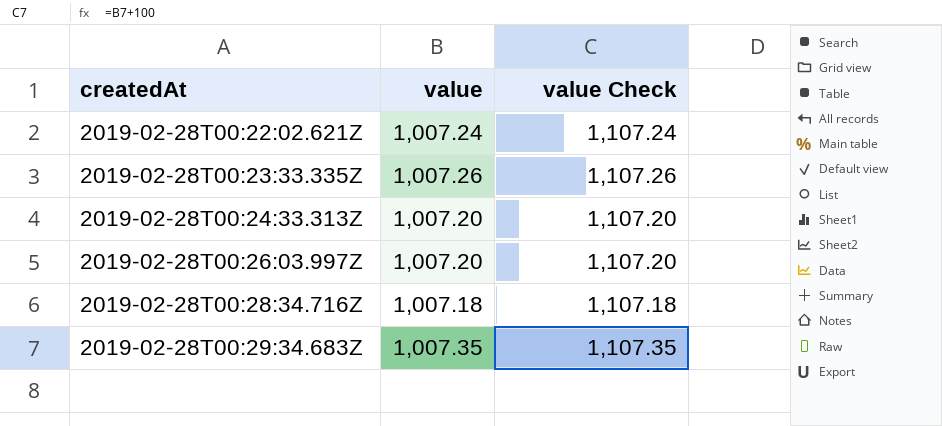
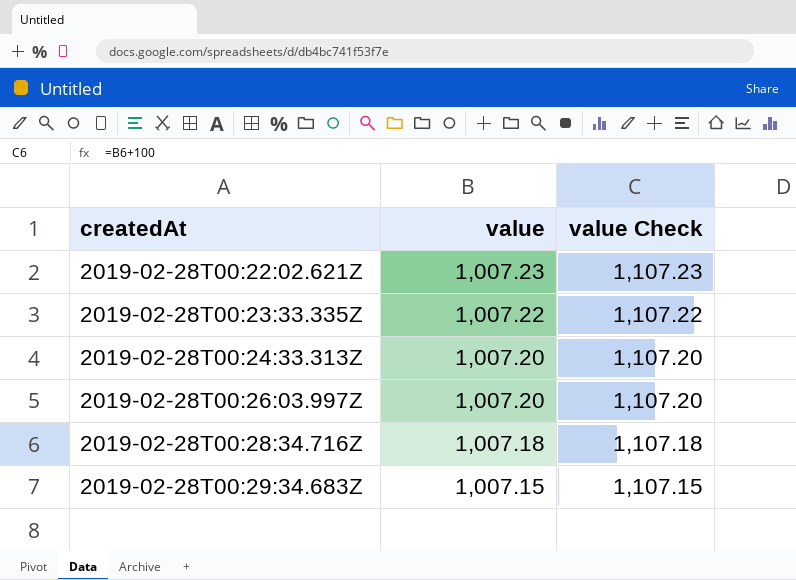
2019-02-28T00:22:02.621Z | value: 1,007.24 -> 1,007.23
2019-02-28T00:22:02.621Z | value Check: 1,107.24 -> 1,107.23
2019-02-28T00:23:33.335Z | value: 1,007.26 -> 1,007.22
2019-02-28T00:23:33.335Z | value Check: 1,107.26 -> 1,107.22
2019-02-28T00:29:34.683Z | value: 1,007.35 -> 1,007.15
2019-02-28T00:29:34.683Z | value Check: 1,107.35 -> 1,107.15

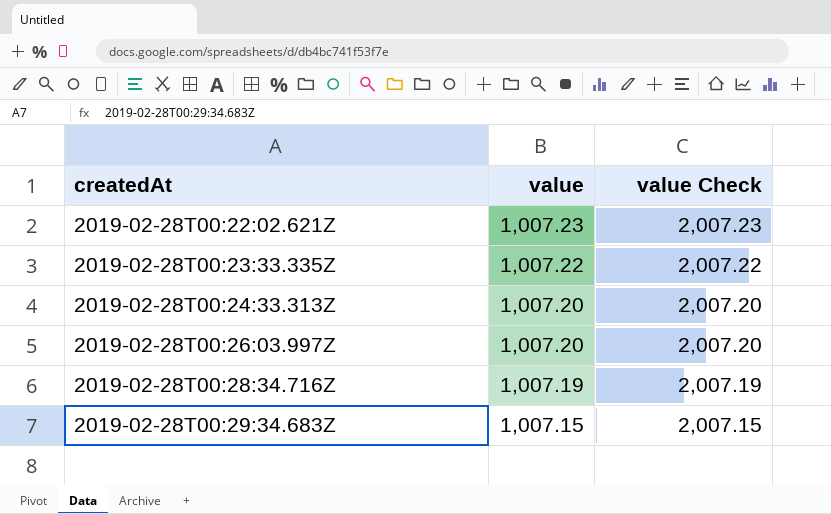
column value Check | formula: [value] + 100 -> [value] + 1000
2019-02-28T00:28:34.716Z | value: 1,007.18 -> 1,007.19

